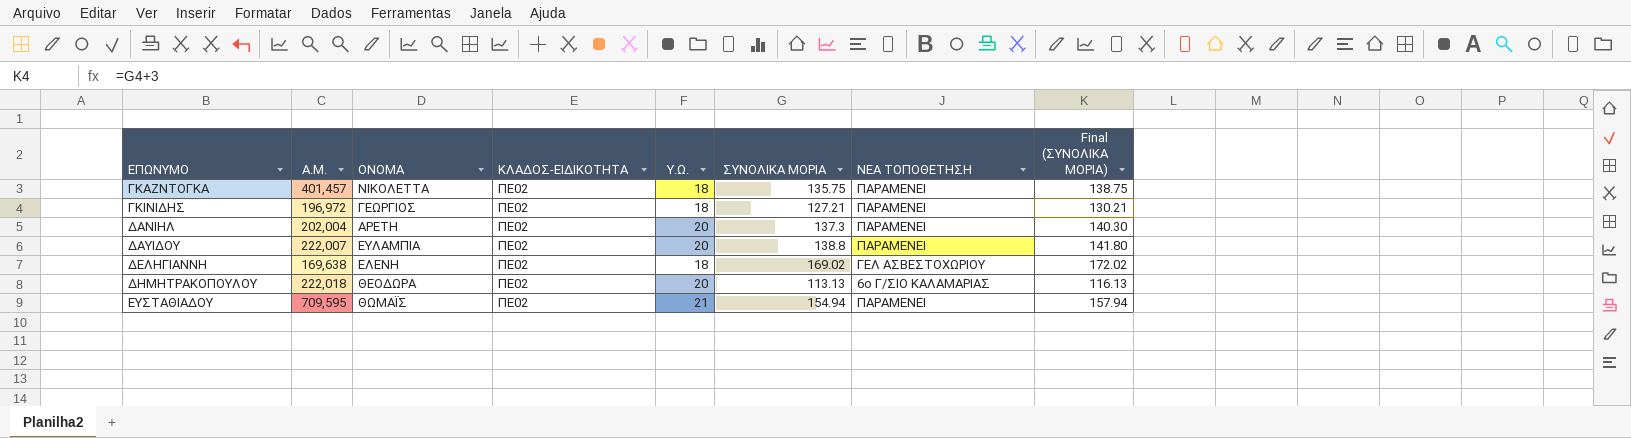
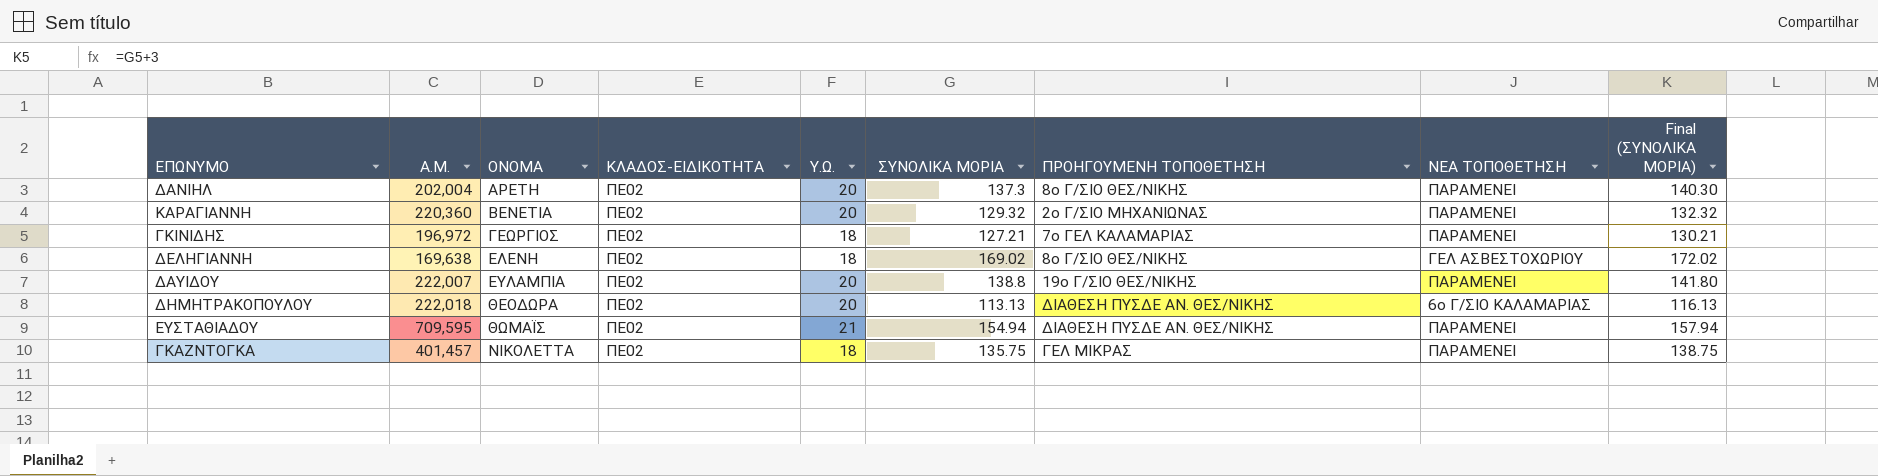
row order: ΕΠΩΝΥΜΟ ascending -> ΟΝΟΜΑ ascending
column ΠΡΟΗΓΟΥΜΕΝΗ ΤΟΠΟΘΕΤΗΣΗ | position: none -> 7
row ΚΑΡΑΓΙΑΝΝΗ: none -> 220,360 | ΒΕΝΕΤΙΑ | ΠΕ02 | 20 | 129.32 | 2ο Γ/ΣΙΟ ΜΗΧΑΝΙΩΝΑΣ | ΠΑΡΑΜΕΝΕΙ | 132.32

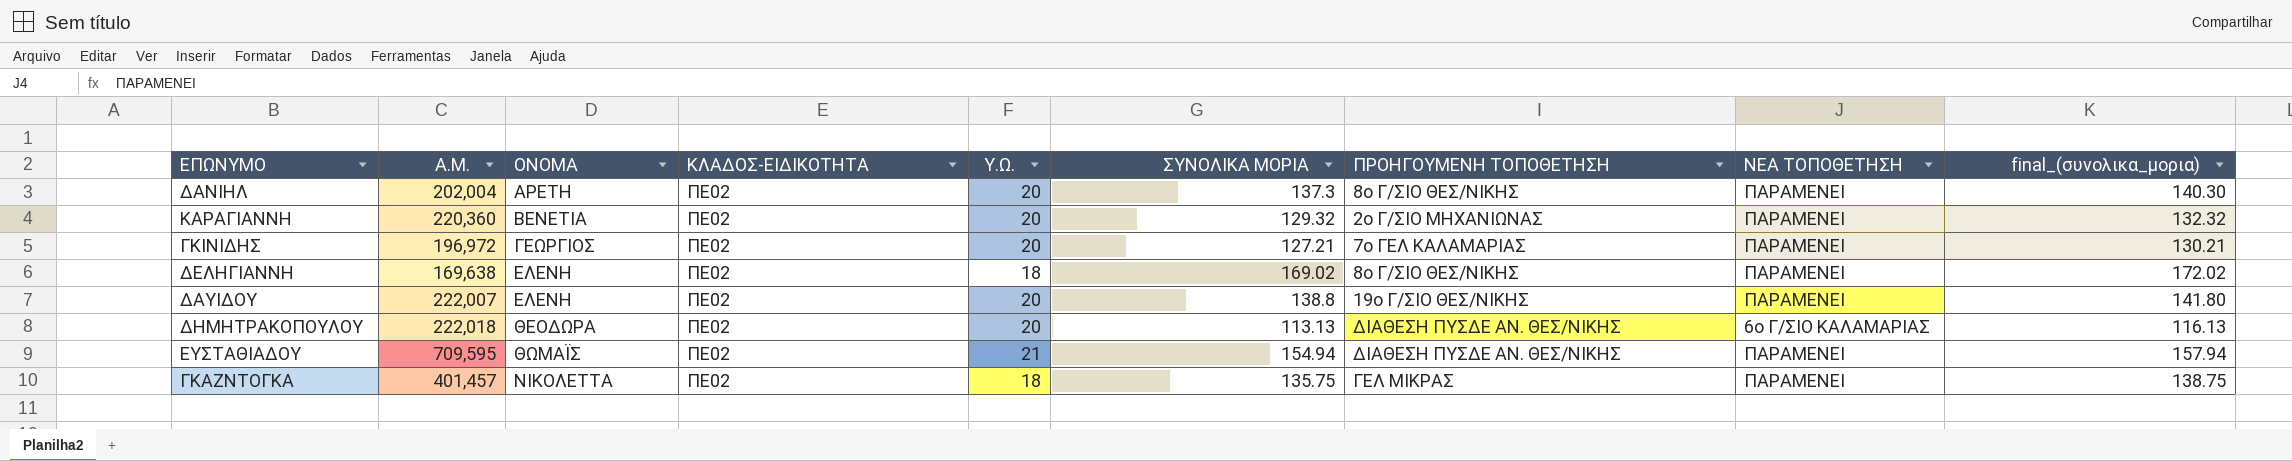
column name: Final (ΣΥΝΟΛΙΚΑ ΜΟΡΙΑ) -> final_(συνολικα_μορια)
ΓΚΙΝΙΔΗΣ | Υ.Ω.: 18 -> 20
ΔΕΛΗΓΙΑΝΝΗ | ΝΕΑ ΤΟΠΟΘΕΤΗΣΗ: ΓΕΛ ΑΣΒΕΣΤΟΧΩΡΙΟΥ -> ΠΑΡΑΜΕΝΕΙ
ΔΑΥΙΔΟΥ | ΟΝΟΜΑ: ΕΥΛΑΜΠΙΑ -> ΕΛΕΝΗ

